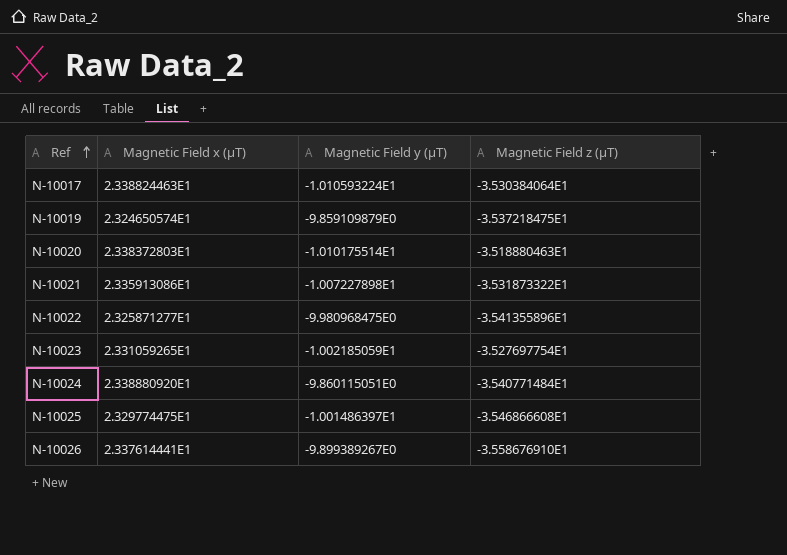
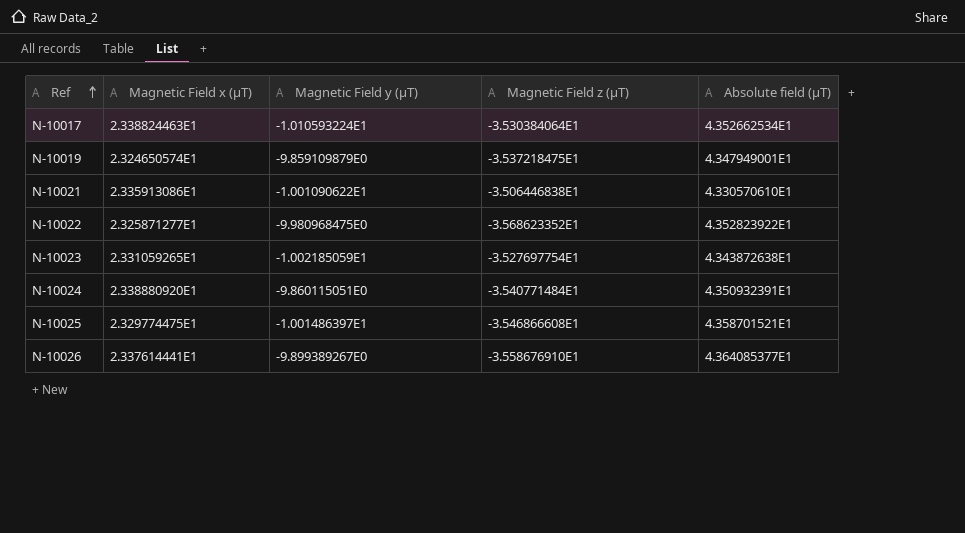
column Absolute field (µT) | position: none -> 5
row N-10020: 2.338372803E1 | -1.010175514E1 | -3.518880463E1 -> none
N-10021 | Magnetic Field y (µT): -1.007227898E1 -> -1.001090622E1
N-10021 | Magnetic Field z (µT): -3.531873322E1 -> -3.506446838E1
N-10022 | Magnetic Field z (µT): -3.541355896E1 -> -3.568623352E1

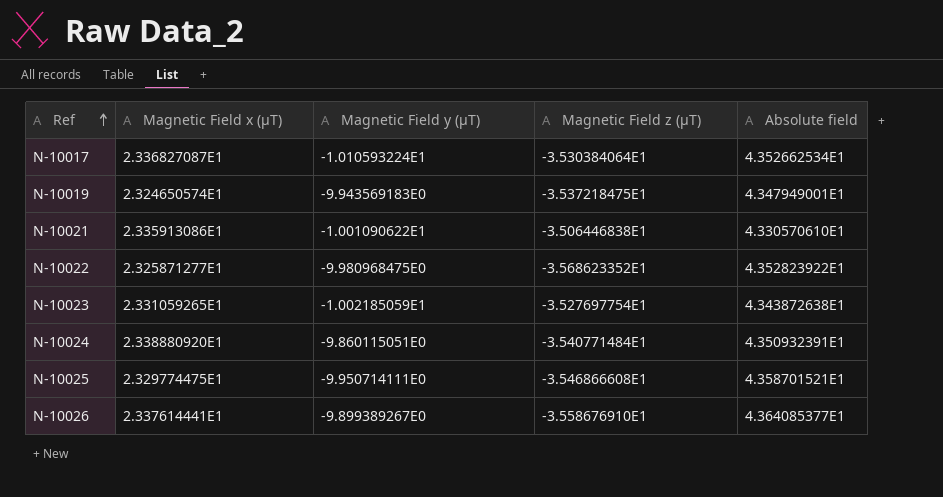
column name: Absolute field (µT) -> Absolute field
N-10017 | Magnetic Field x (µT): 2.338824463E1 -> 2.336827087E1
N-10019 | Magnetic Field y (µT): -9.859109879E0 -> -9.943569183E0
N-10025 | Magnetic Field y (µT): -1.001486397E1 -> -9.950714111E0

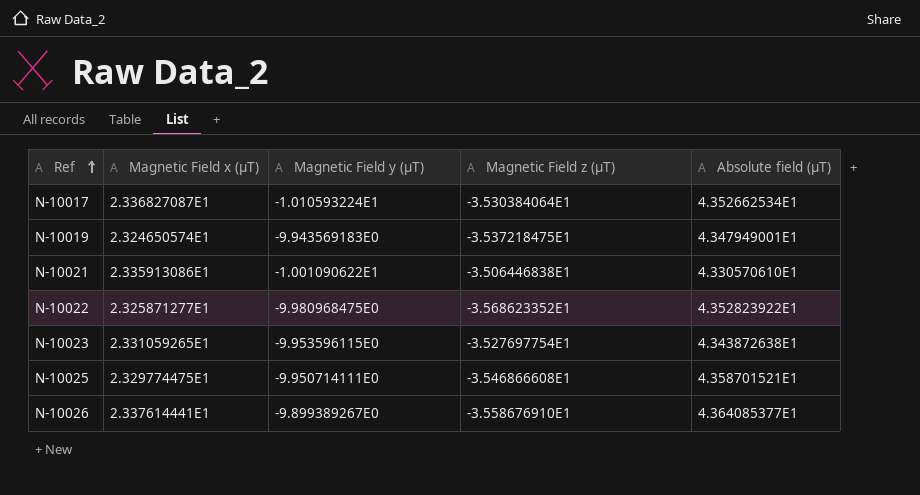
column name: Absolute field -> Absolute field (µT)
row N-10024: 2.338880920E1 | -9.860115051E0 | -3.540771484E1 | 4.350932391E1 -> none
N-10023 | Magnetic Field y (µT): -1.002185059E1 -> -9.953596115E0

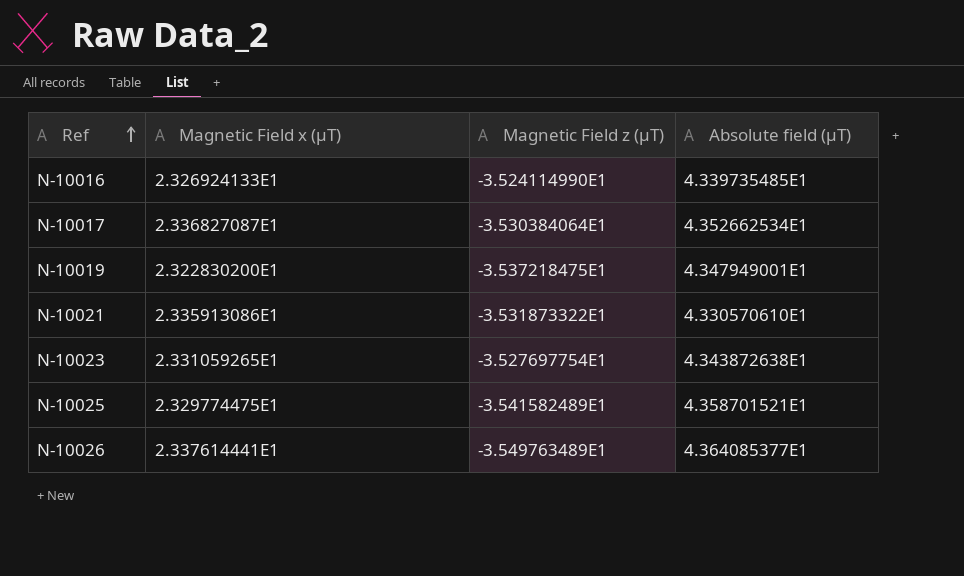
column Magnetic Field y (µT) | position: 3 -> none
row N-10022: 2.325871277E1 | -9.980968475E0 | -3.568623352E1 | 4.352823922E1 -> none
row N-10016: none -> 2.326924133E1 | -3.524114990E1 | 4.339735485E1
N-10019 | Magnetic Field x (µT): 2.324650574E1 -> 2.322830200E1
N-10021 | Magnetic Field z (µT): -3.506446838E1 -> -3.531873322E1
N-10025 | Magnetic Field z (µT): -3.546866608E1 -> -3.541582489E1
N-10026 | Magnetic Field z (µT): -3.558676910E1 -> -3.549763489E1

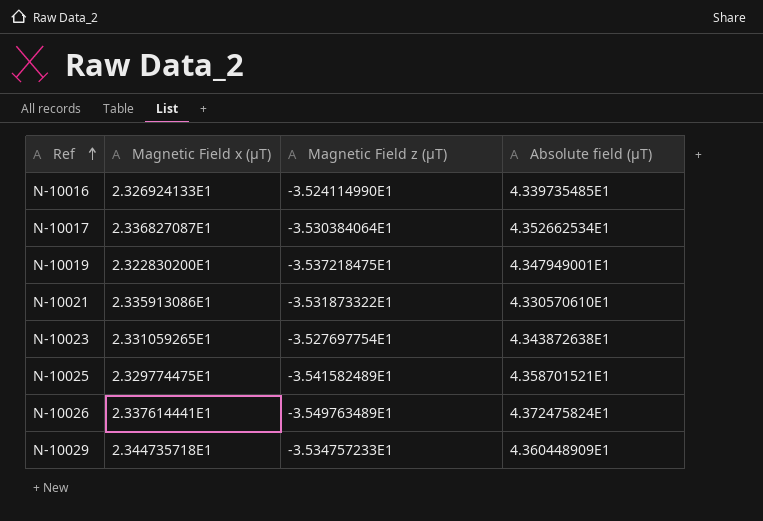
N-10026 | Absolute field (µT): 4.364085377E1 -> 4.372475824E1
row N-10029: none -> 2.344735718E1 | -3.534757233E1 | 4.360448909E1

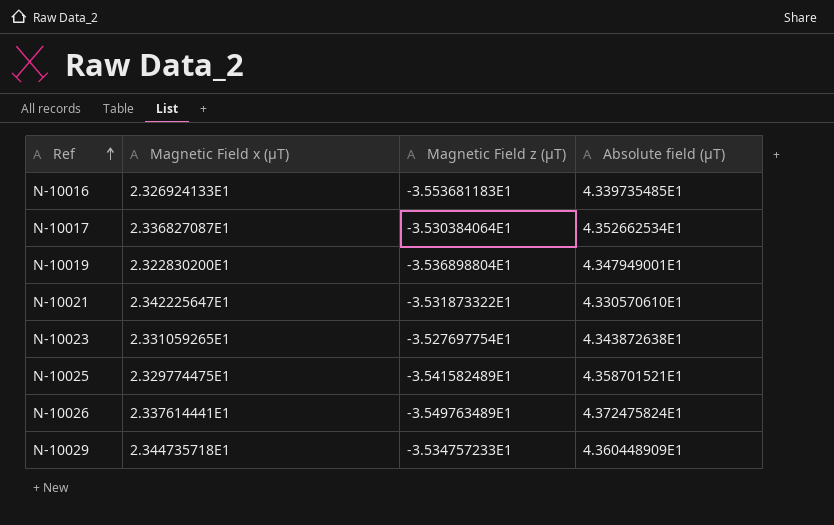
N-10016 | Magnetic Field z (µT): -3.524114990E1 -> -3.553681183E1
N-10019 | Magnetic Field z (µT): -3.537218475E1 -> -3.536898804E1
N-10021 | Magnetic Field x (µT): 2.335913086E1 -> 2.342225647E1

